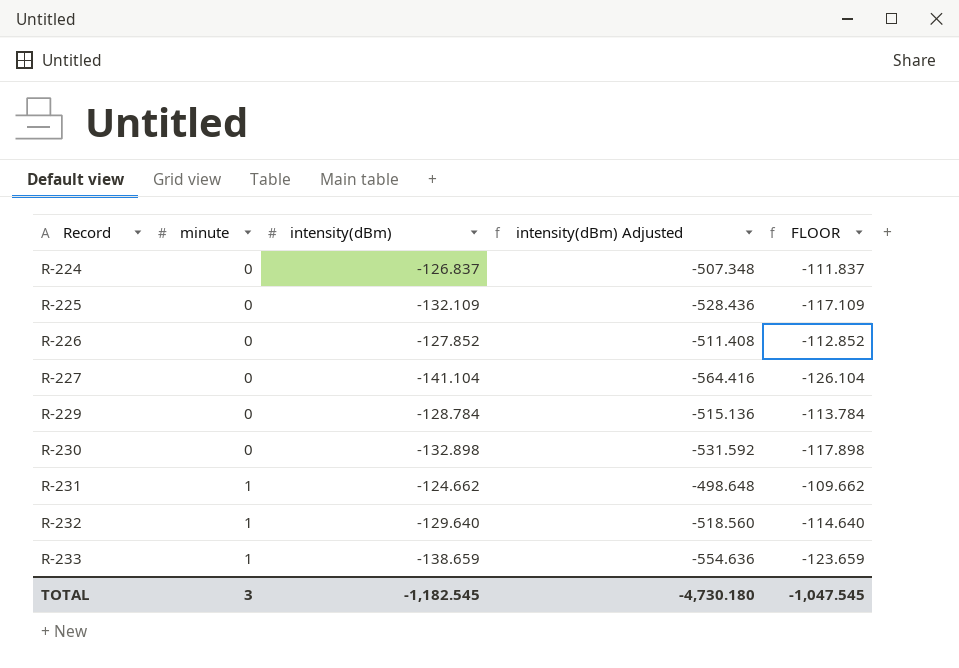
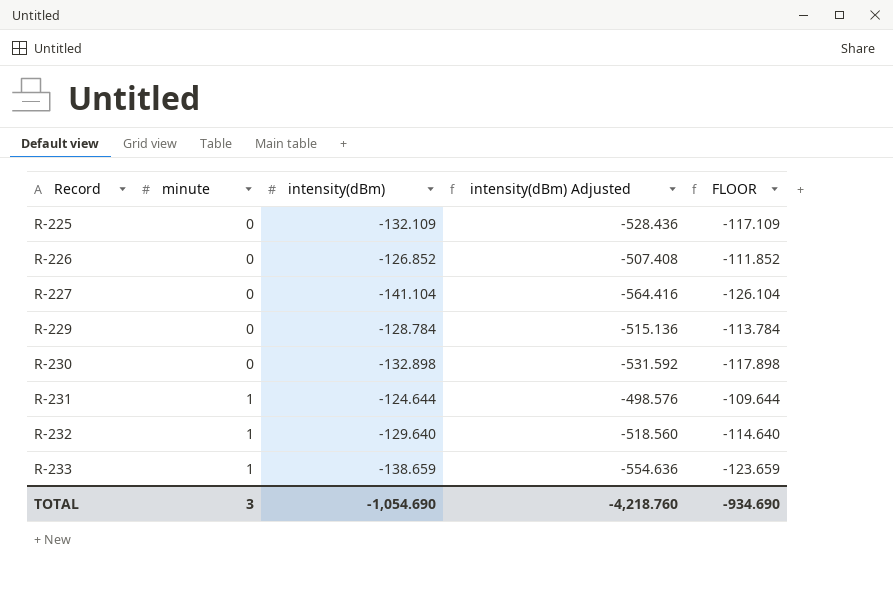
row R-224: 0 | -126.837 | -507.348 | -111.837 -> none
R-226 | intensity(dBm): -127.852 -> -126.852
R-226 | intensity(dBm) Adjusted: -511.408 -> -507.408
R-226 | FLOOR: -112.852 -> -111.852
R-231 | intensity(dBm): -124.662 -> -124.644
R-231 | intensity(dBm) Adjusted: -498.648 -> -498.576
R-231 | FLOOR: -109.662 -> -109.644
TOTAL | intensity(dBm): -1,182.545 -> -1,054.690
TOTAL | intensity(dBm) Adjusted: -4,730.180 -> -4,218.760
TOTAL | FLOOR: -1,047.545 -> -934.690

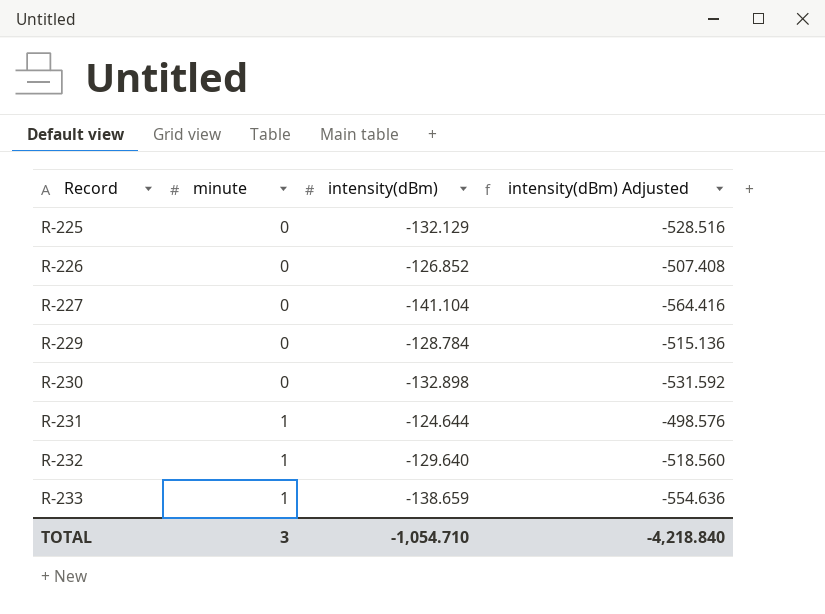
column FLOOR | formula: [intensity(dBm)] + 15 -> none
R-225 | intensity(dBm): -132.109 -> -132.129
R-225 | intensity(dBm) Adjusted: -528.436 -> -528.516
TOTAL | intensity(dBm): -1,054.690 -> -1,054.710
TOTAL | intensity(dBm) Adjusted: -4,218.760 -> -4,218.840

